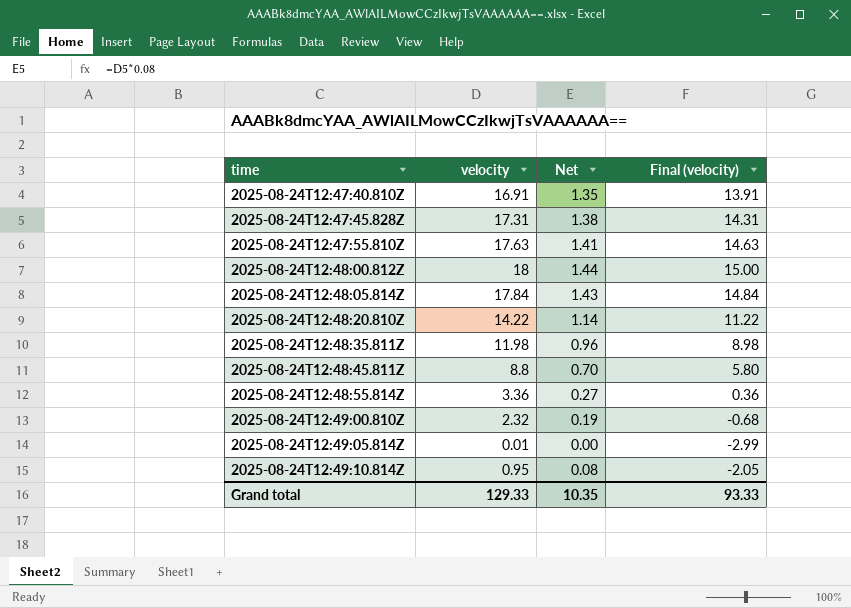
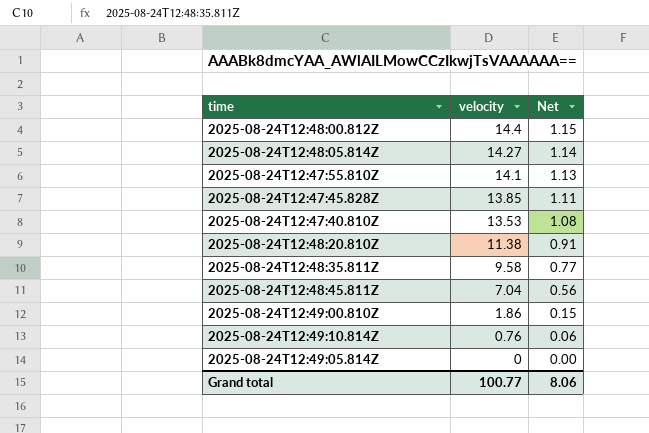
row order: time ascending -> velocity descending
column Final (velocity) | formula: [velocity] - 3 -> none
row 2025-08-24T12:48:55.814Z: 3.36 | 0.27 | 0.36 -> none
2025-08-24T12:48:00.812Z | velocity: 18 -> 14.4
2025-08-24T12:48:00.812Z | Net: 1.44 -> 1.15
2025-08-24T12:48:05.814Z | velocity: 17.84 -> 14.27
2025-08-24T12:48:05.814Z | Net: 1.43 -> 1.14
2025-08-24T12:47:55.810Z | velocity: 17.63 -> 14.1
2025-08-24T12:47:55.810Z | Net: 1.41 -> 1.13
2025-08-24T12:47:45.828Z | velocity: 17.31 -> 13.85
2025-08-24T12:47:45.828Z | Net: 1.38 -> 1.11
2025-08-24T12:47:40.810Z | velocity: 16.91 -> 13.53
2025-08-24T12:47:40.810Z | Net: 1.35 -> 1.08
2025-08-24T12:48:20.810Z | velocity: 14.22 -> 11.38
2025-08-24T12:48:20.810Z | Net: 1.14 -> 0.91
2025-08-24T12:48:35.811Z | velocity: 11.98 -> 9.58
2025-08-24T12:48:35.811Z | Net: 0.96 -> 0.77
2025-08-24T12:48:45.811Z | velocity: 8.8 -> 7.04
2025-08-24T12:48:45.811Z | Net: 0.70 -> 0.56
2025-08-24T12:49:00.810Z | velocity: 2.32 -> 1.86
2025-08-24T12:49:00.810Z | Net: 0.19 -> 0.15
2025-08-24T12:49:10.814Z | velocity: 0.95 -> 0.76
2025-08-24T12:49:10.814Z | Net: 0.08 -> 0.06
2025-08-24T12:49:05.814Z | velocity: 0.01 -> 0
Grand total | velocity: 129.33 -> 100.77
Grand total | Net: 10.35 -> 8.06

